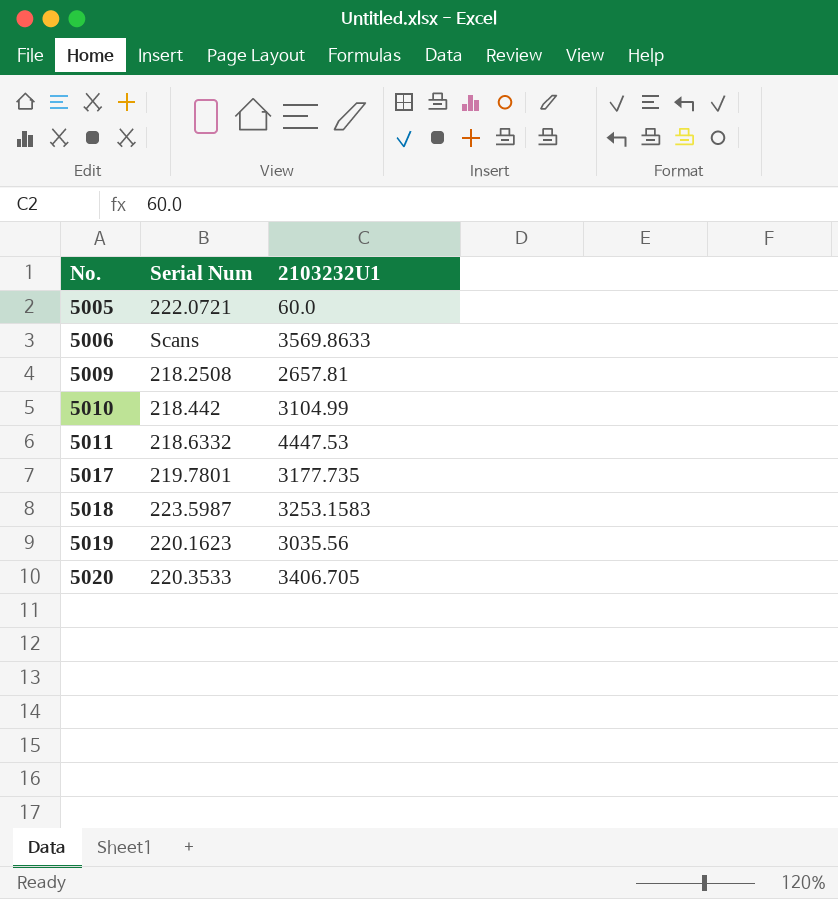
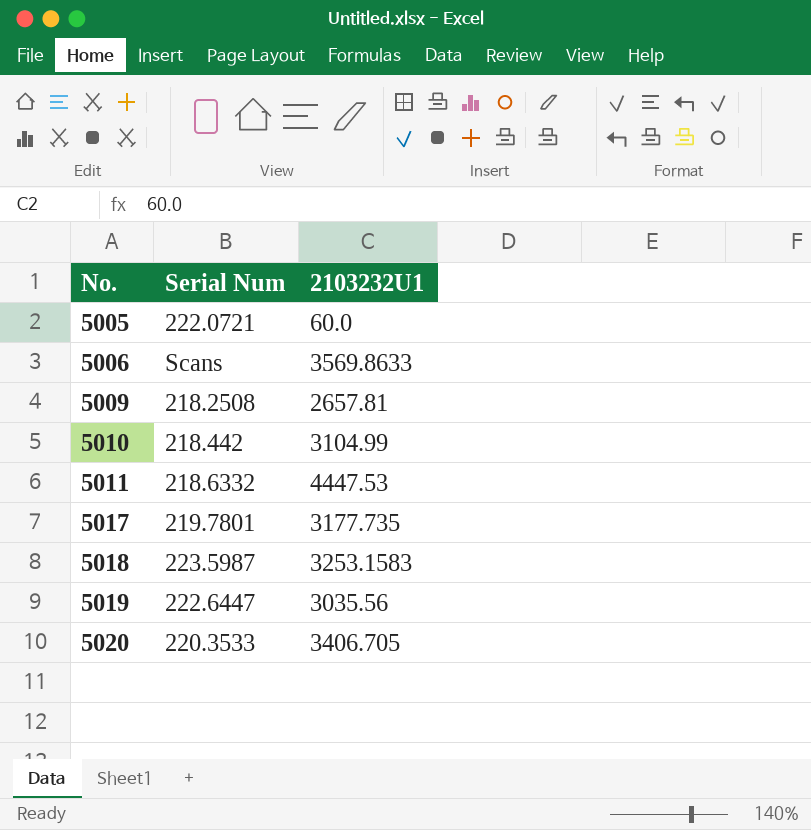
5019 | Serial Num: 220.1623 -> 222.6447

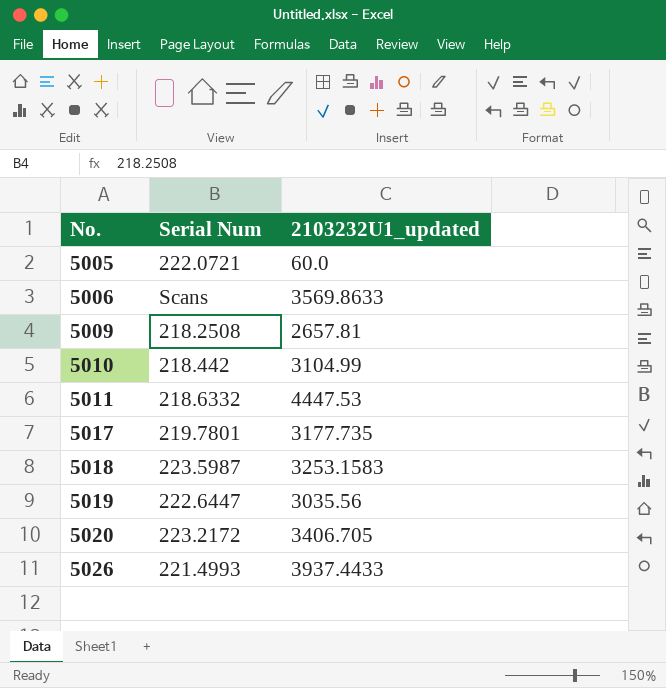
column name: 2103232U1 -> 2103232U1_updated
5020 | Serial Num: 220.3533 -> 223.2172
row 5026: none -> 221.4993 | 3937.4433

